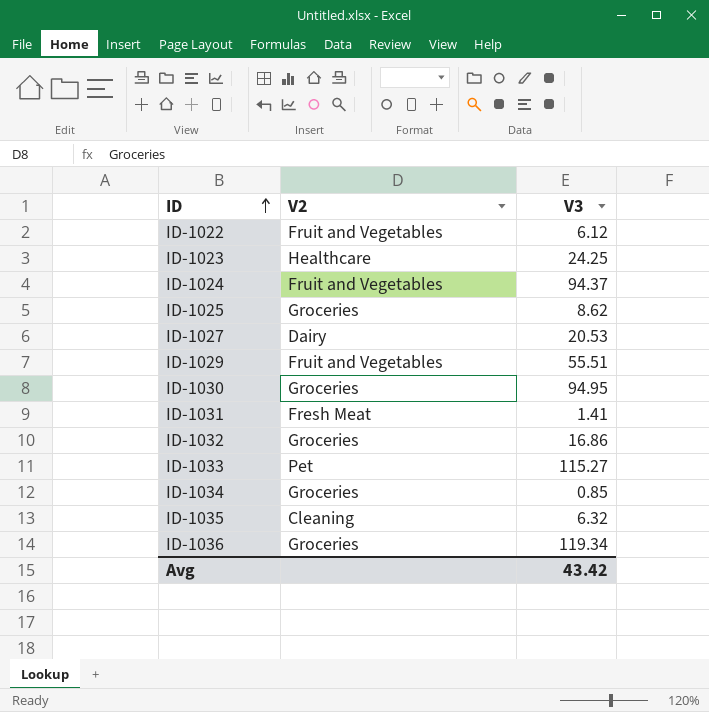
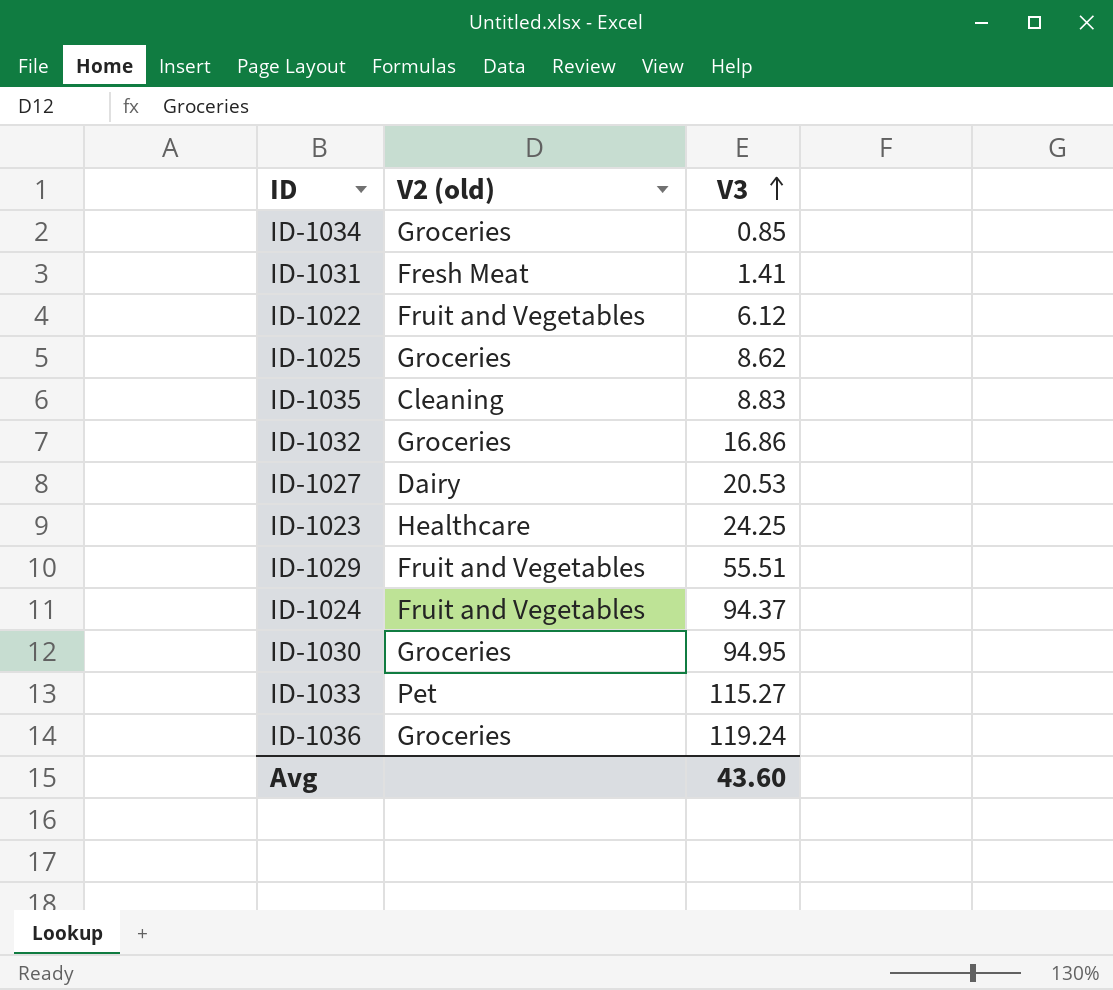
row order: ID ascending -> V3 ascending
column name: V2 -> V2 (old)
ID-1035 | V3: 6.32 -> 8.83
ID-1036 | V3: 119.34 -> 119.24
Avg | V3: 43.42 -> 43.60

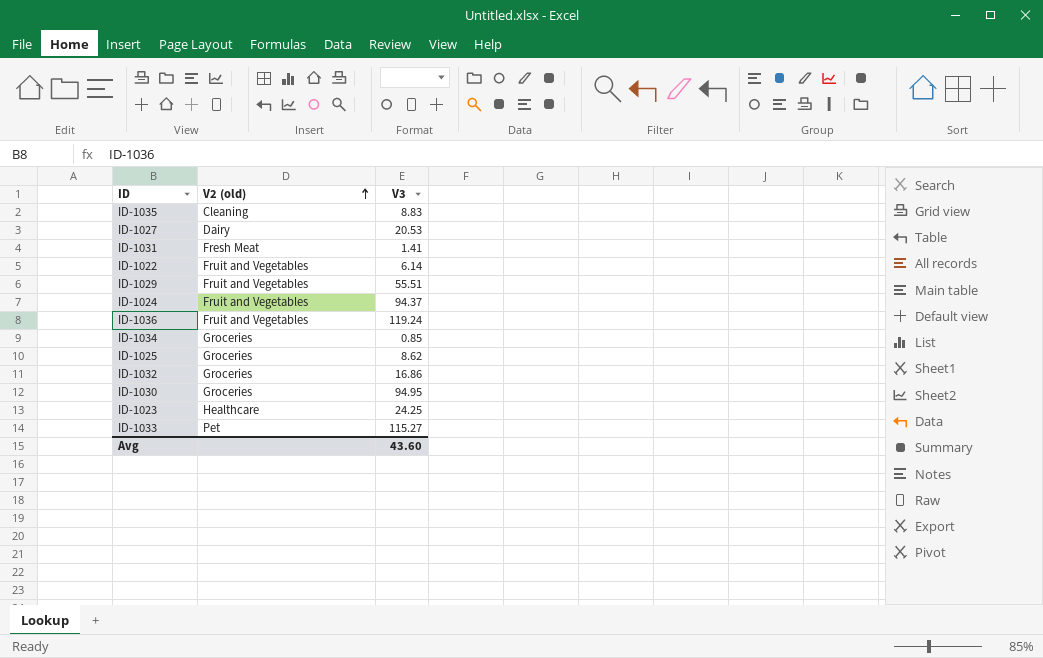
row order: V3 ascending -> V2 (old) ascending
ID-1022 | V3: 6.12 -> 6.14
ID-1036 | V2 (old): Groceries -> Fruit and Vegetables

